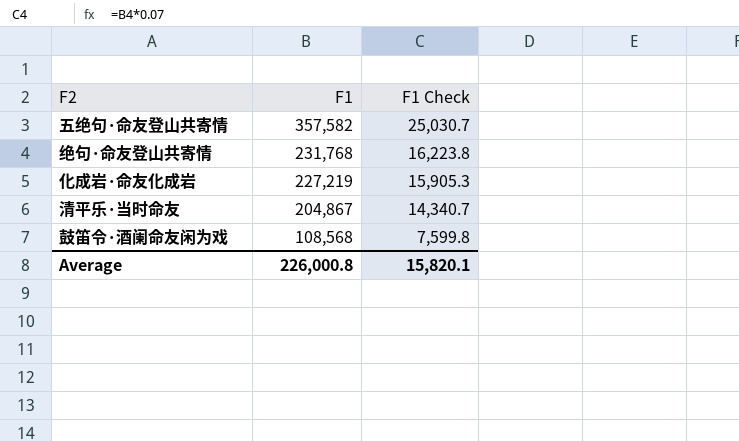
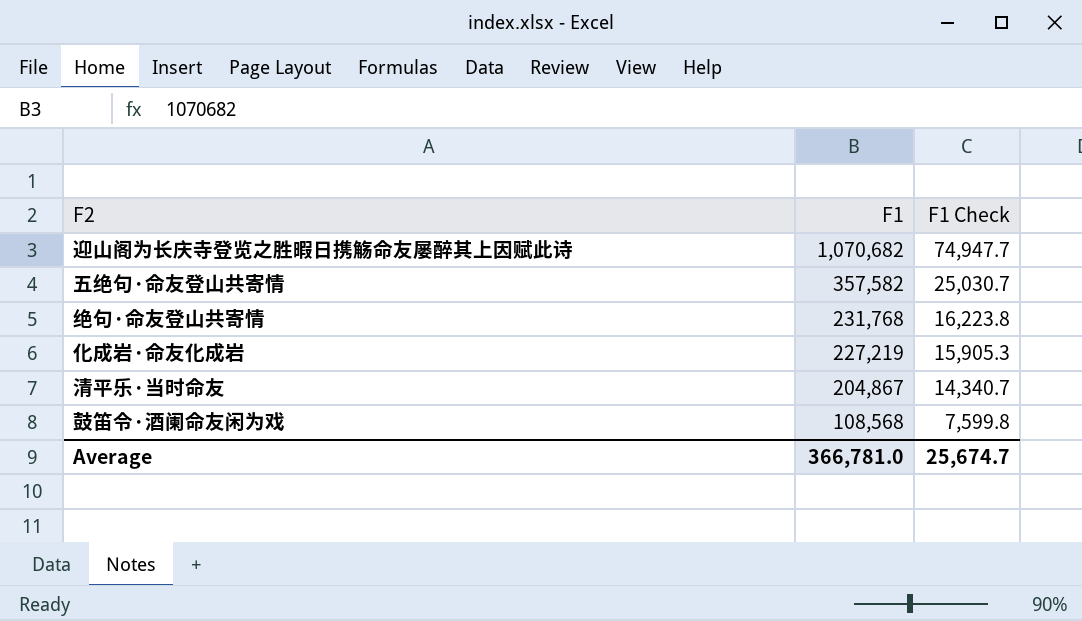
row 迎山阁为长庆寺登览之胜暇日携觞命友屡醉其上因赋此诗: none -> 1,070,682 | 74,947.7
Average | F1: 226,000.8 -> 366,781.0
Average | F1 Check: 15,820.1 -> 25,674.7

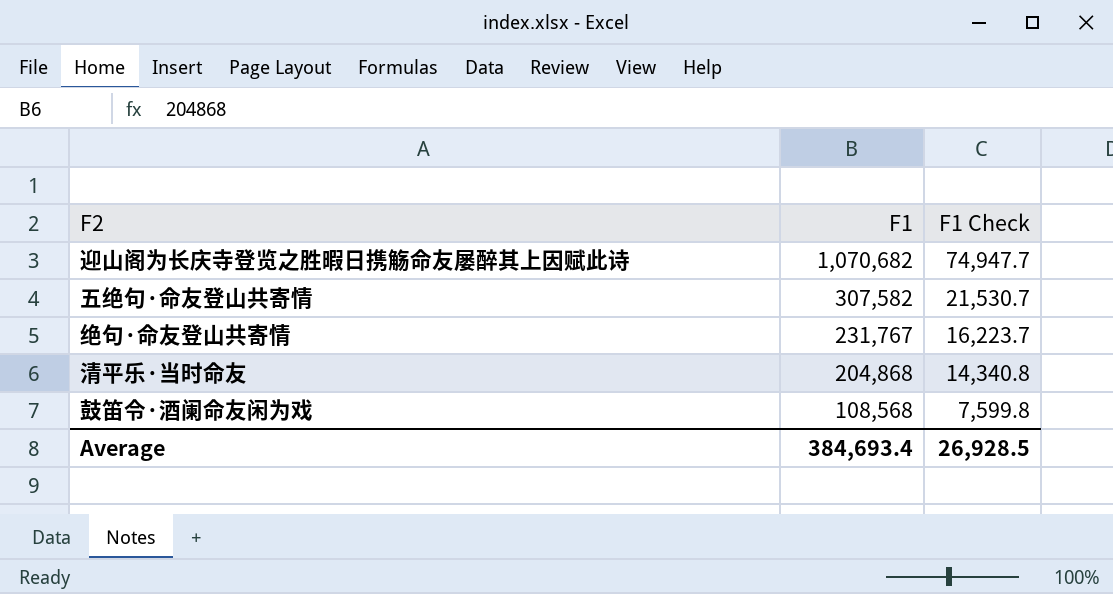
row 化成岩·命友化成岩: 227,219 | 15,905.3 -> none
五绝句·命友登山共寄情 | F1: 357,582 -> 307,582
五绝句·命友登山共寄情 | F1 Check: 25,030.7 -> 21,530.7
绝句·命友登山共寄情 | F1: 231,768 -> 231,767
绝句·命友登山共寄情 | F1 Check: 16,223.8 -> 16,223.7
清平乐·当时命友 | F1: 204,867 -> 204,868
清平乐·当时命友 | F1 Check: 14,340.7 -> 14,340.8
Average | F1: 366,781.0 -> 384,693.4
Average | F1 Check: 25,674.7 -> 26,928.5

